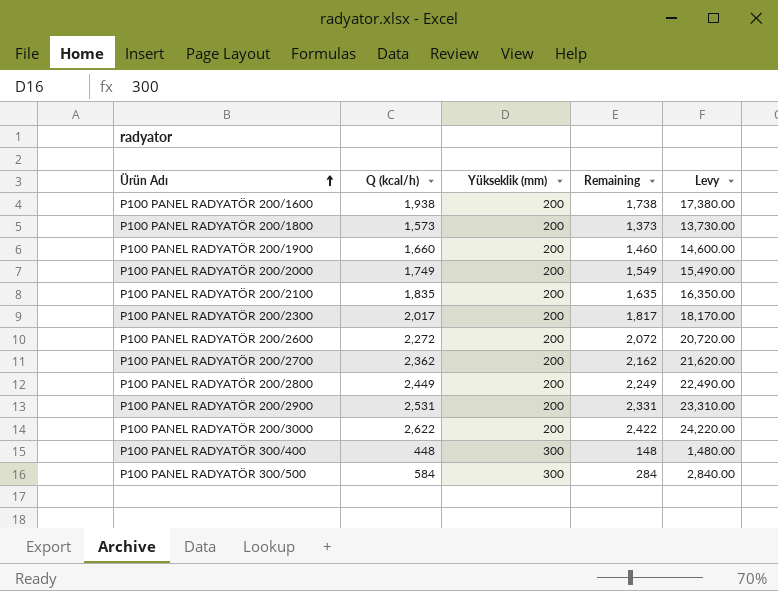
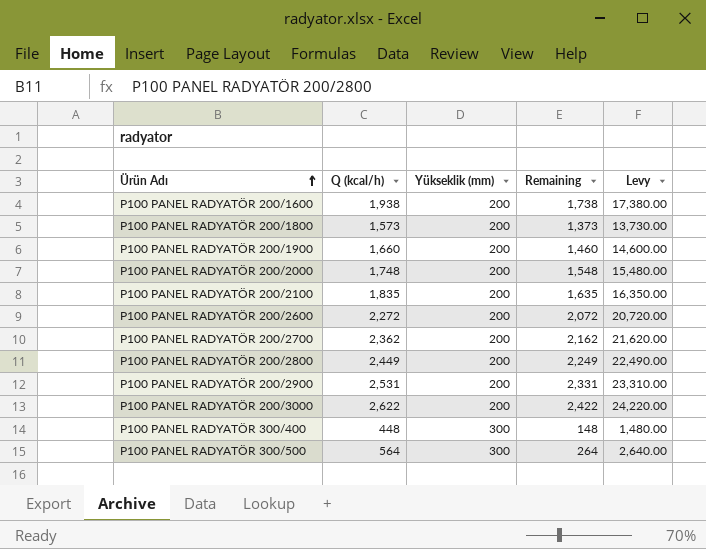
row P100 PANEL RADYATÖR 200/2300: 2,017 | 200 | 1,817 | 18,170.00 -> none
P100 PANEL RADYATÖR 200/2000 | Q (kcal/h): 1,749 -> 1,748
P100 PANEL RADYATÖR 200/2000 | Remaining: 1,549 -> 1,548
P100 PANEL RADYATÖR 200/2000 | Levy: 15,490.00 -> 15,480.00
P100 PANEL RADYATÖR 300/500 | Q (kcal/h): 584 -> 564
P100 PANEL RADYATÖR 300/500 | Remaining: 284 -> 264
P100 PANEL RADYATÖR 300/500 | Levy: 2,840.00 -> 2,640.00

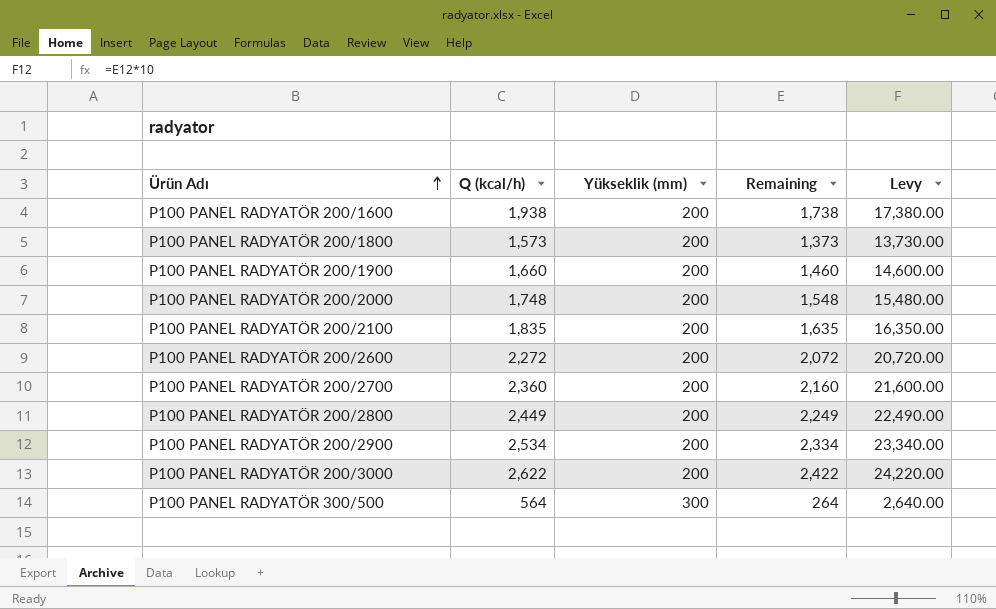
row P100 PANEL RADYATÖR 300/400: 448 | 300 | 148 | 1,480.00 -> none
P100 PANEL RADYATÖR 200/2700 | Q (kcal/h): 2,362 -> 2,360
P100 PANEL RADYATÖR 200/2700 | Remaining: 2,162 -> 2,160
P100 PANEL RADYATÖR 200/2700 | Levy: 21,620.00 -> 21,600.00
P100 PANEL RADYATÖR 200/2900 | Q (kcal/h): 2,531 -> 2,534
P100 PANEL RADYATÖR 200/2900 | Remaining: 2,331 -> 2,334
P100 PANEL RADYATÖR 200/2900 | Levy: 23,310.00 -> 23,340.00

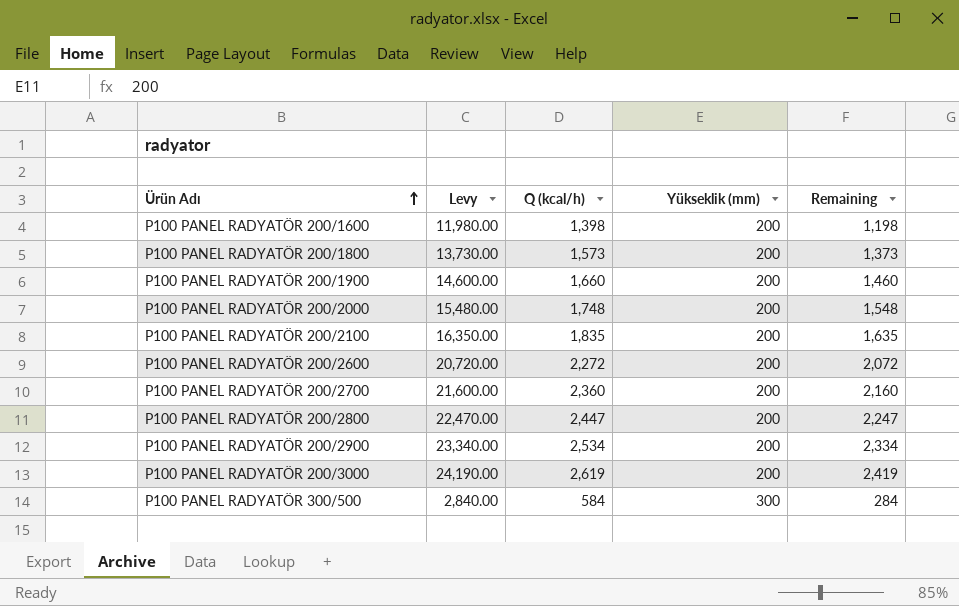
column Levy | position: 5 -> 2
P100 PANEL RADYATÖR 200/1600 | Levy: 17,380.00 -> 11,980.00
P100 PANEL RADYATÖR 200/1600 | Q (kcal/h): 1,938 -> 1,398
P100 PANEL RADYATÖR 200/1600 | Remaining: 1,738 -> 1,198
P100 PANEL RADYATÖR 200/2800 | Levy: 22,490.00 -> 22,470.00
P100 PANEL RADYATÖR 200/2800 | Q (kcal/h): 2,449 -> 2,447
P100 PANEL RADYATÖR 200/2800 | Remaining: 2,249 -> 2,247
P100 PANEL RADYATÖR 200/3000 | Levy: 24,220.00 -> 24,190.00
P100 PANEL RADYATÖR 200/3000 | Q (kcal/h): 2,622 -> 2,619
P100 PANEL RADYATÖR 200/3000 | Remaining: 2,422 -> 2,419
P100 PANEL RADYATÖR 300/500 | Levy: 2,640.00 -> 2,840.00
P100 PANEL RADYATÖR 300/500 | Q (kcal/h): 564 -> 584
P100 PANEL RADYATÖR 300/500 | Remaining: 264 -> 284

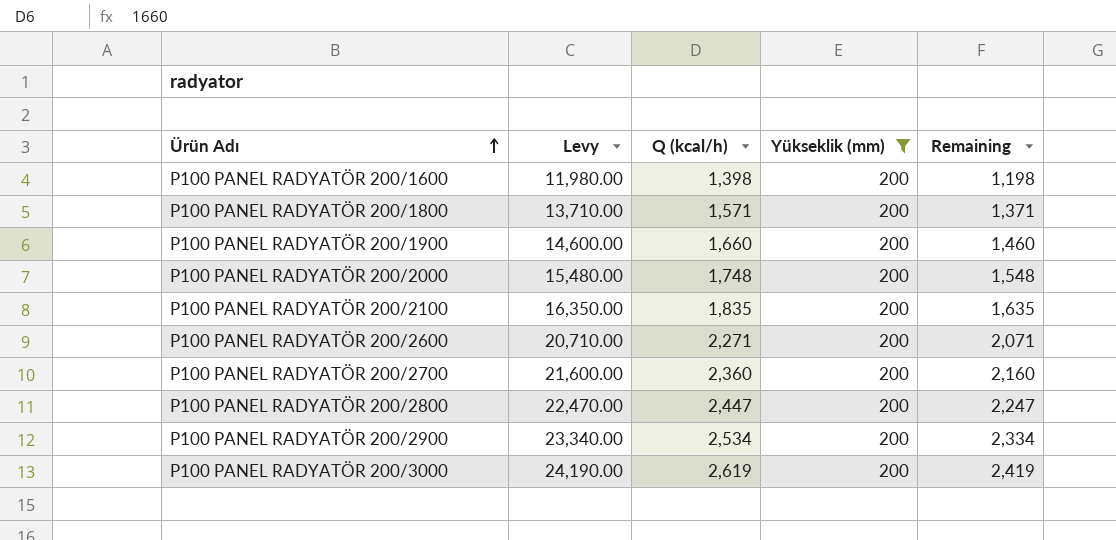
filter: none -> Yükseklik (mm) = 200
P100 PANEL RADYATÖR 200/1800 | Levy: 13,730.00 -> 13,710.00
P100 PANEL RADYATÖR 200/1800 | Q (kcal/h): 1,573 -> 1,571
P100 PANEL RADYATÖR 200/1800 | Remaining: 1,373 -> 1,371
P100 PANEL RADYATÖR 200/2600 | Levy: 20,720.00 -> 20,710.00
P100 PANEL RADYATÖR 200/2600 | Q (kcal/h): 2,272 -> 2,271
P100 PANEL RADYATÖR 200/2600 | Remaining: 2,072 -> 2,071

